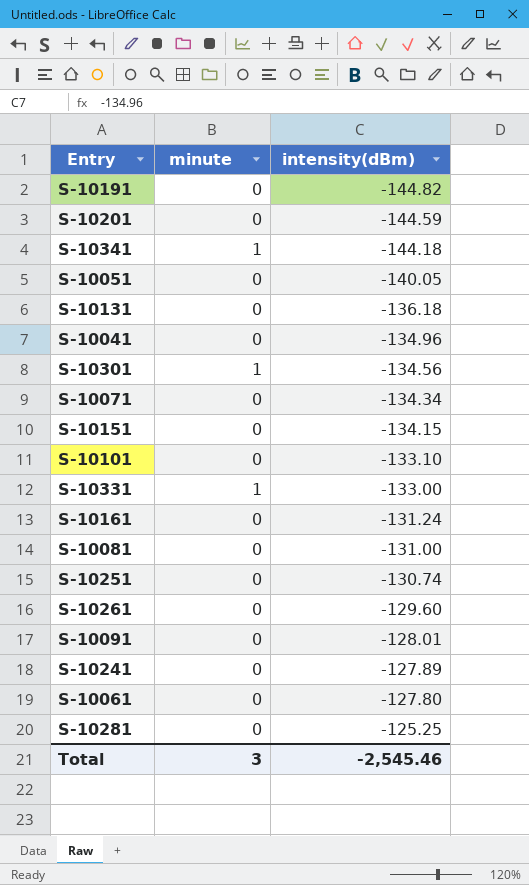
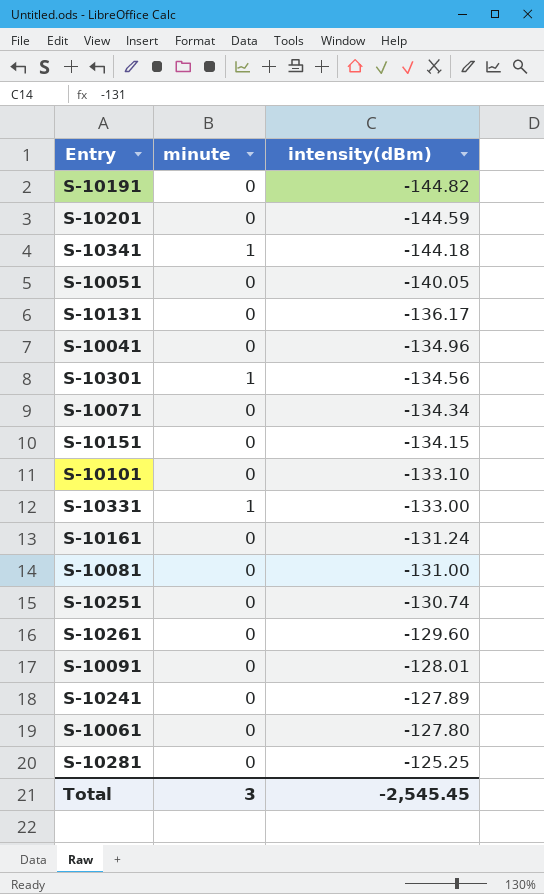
S-10131 | intensity(dBm): -136.18 -> -136.17
Total | intensity(dBm): -2,545.46 -> -2,545.45

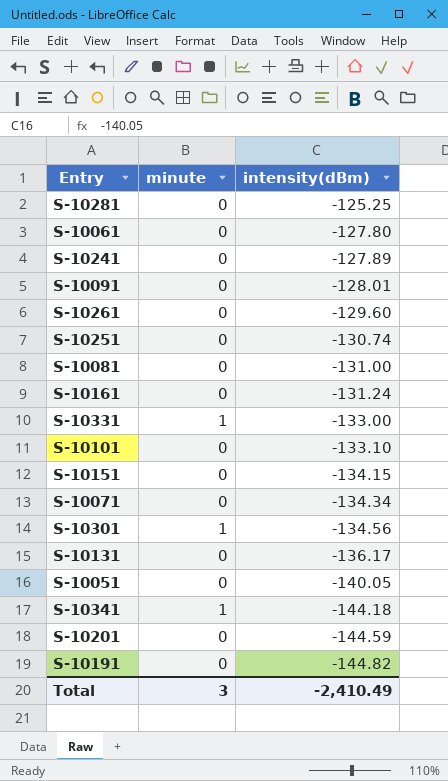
row order: intensity(dBm) ascending -> intensity(dBm) descending
row S-10041: 0 | -134.96 -> none
Total | intensity(dBm): -2,545.45 -> -2,410.49

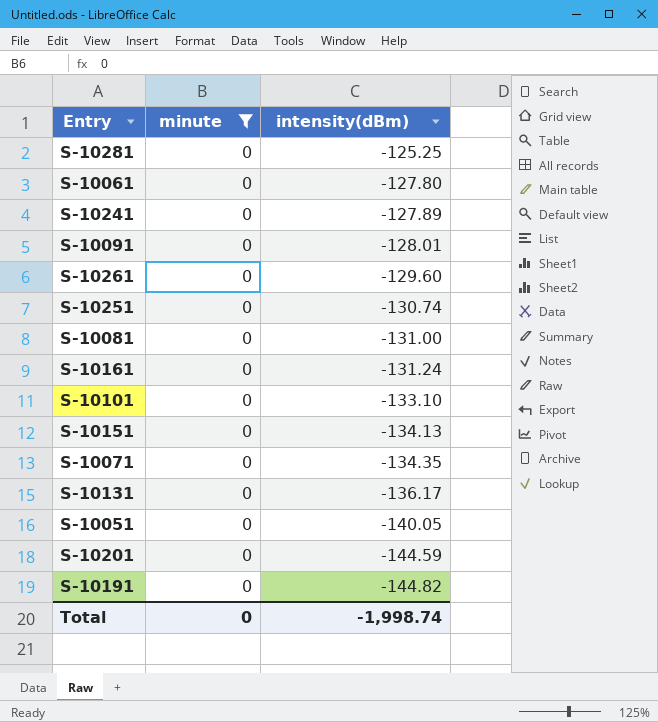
filter: none -> minute = 0
S-10151 | intensity(dBm): -134.15 -> -134.13
S-10071 | intensity(dBm): -134.34 -> -134.35
Total | minute: 3 -> 0
Total | intensity(dBm): -2,410.49 -> -1,998.74

